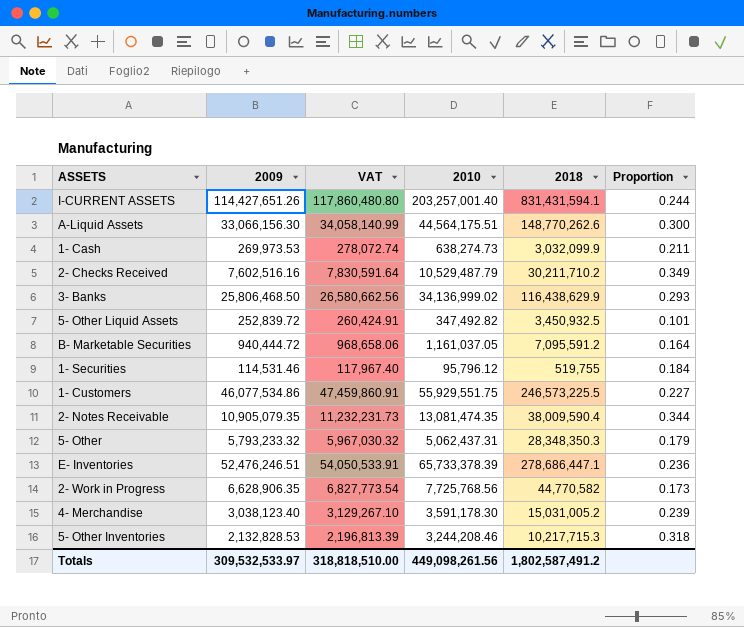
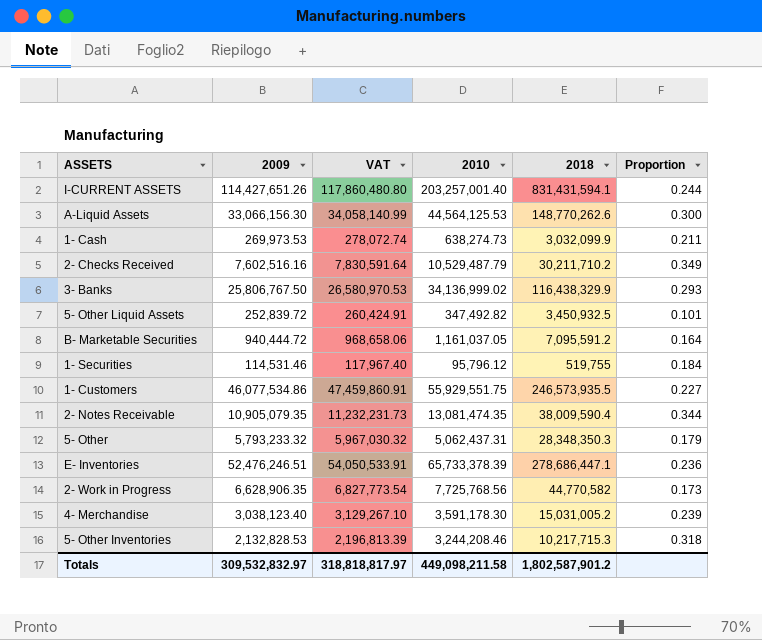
A-Liquid Assets | 2010: 44,564,175.51 -> 44,564,125.53
3- Banks | 2009: 25,806,468.50 -> 25,806,767.50
3- Banks | VAT: 26,580,662.56 -> 26,580,970.53
3- Banks | 2018: 116,438,629.9 -> 116,438,329.9
1- Customers | 2018: 246,573,225.5 -> 246,573,935.5
Totals | 2009: 309,532,533.97 -> 309,532,832.97
Totals | VAT: 318,818,510.00 -> 318,818,817.97
Totals | 2010: 449,098,261.56 -> 449,098,211.58
Totals | 2018: 1,802,587,491.2 -> 1,802,587,901.2

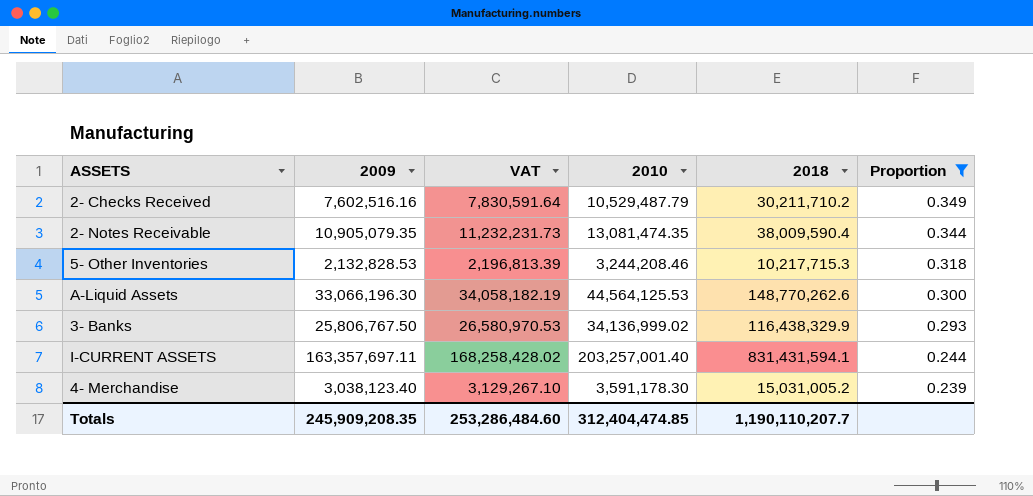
filter: none -> Proportion >= 0.239
row order: none -> Proportion descending
A-Liquid Assets | 2009: 33,066,156.30 -> 33,066,196.30
A-Liquid Assets | VAT: 34,058,140.99 -> 34,058,182.19
I-CURRENT ASSETS | 2009: 114,427,651.26 -> 163,357,697.11
I-CURRENT ASSETS | VAT: 117,860,480.80 -> 168,258,428.02
Totals | 2009: 309,532,832.97 -> 245,909,208.35
Totals | VAT: 318,818,817.97 -> 253,286,484.60
Totals | 2010: 449,098,211.58 -> 312,404,474.85
Totals | 2018: 1,802,587,901.2 -> 1,190,110,207.7

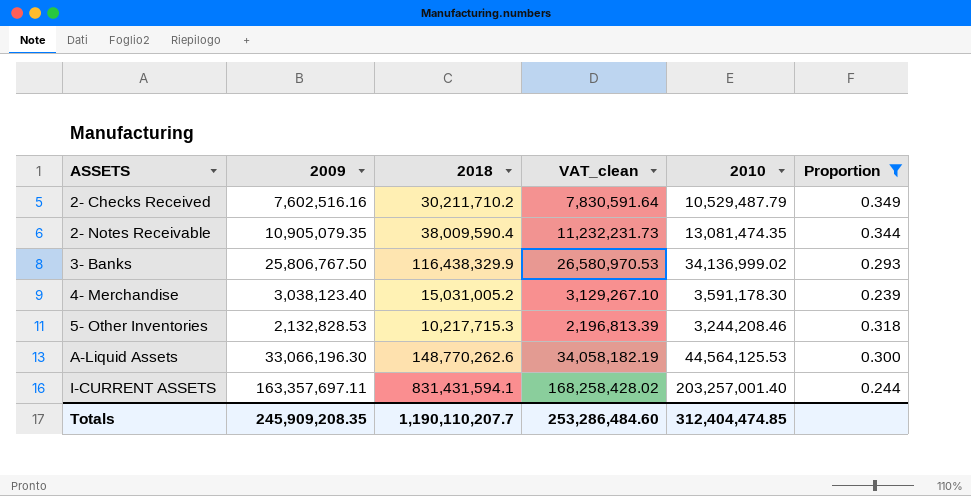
row order: Proportion descending -> ASSETS ascending
column 2018 | position: 5 -> 3
column name: VAT -> VAT_clean

